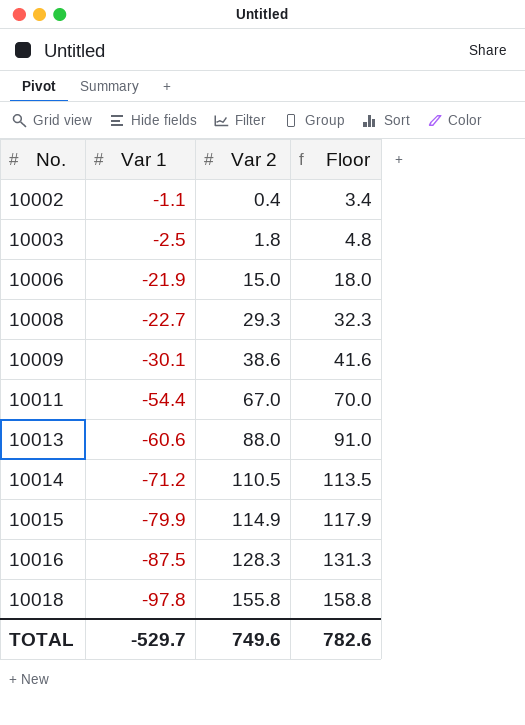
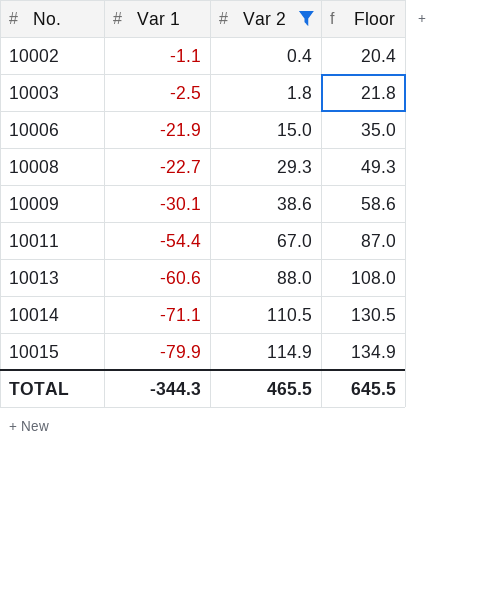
filter: none -> Var 2 <= 114.9
column Floor | formula: [Var 2] + 3 -> [Var 2] + 20
10014 | Var 1: -71.2 -> -71.1
TOTAL | Var 1: -529.7 -> -344.3
TOTAL | Var 2: 749.6 -> 465.5
TOTAL | Floor: 782.6 -> 645.5

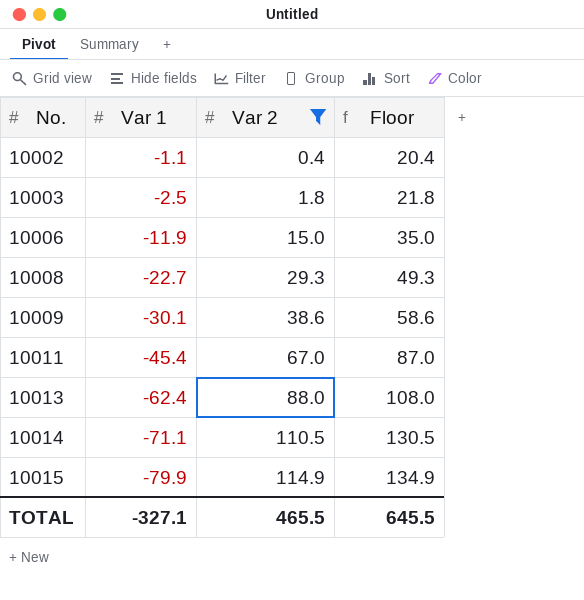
10006 | Var 1: -21.9 -> -11.9
10011 | Var 1: -54.4 -> -45.4
10013 | Var 1: -60.6 -> -62.4
TOTAL | Var 1: -344.3 -> -327.1

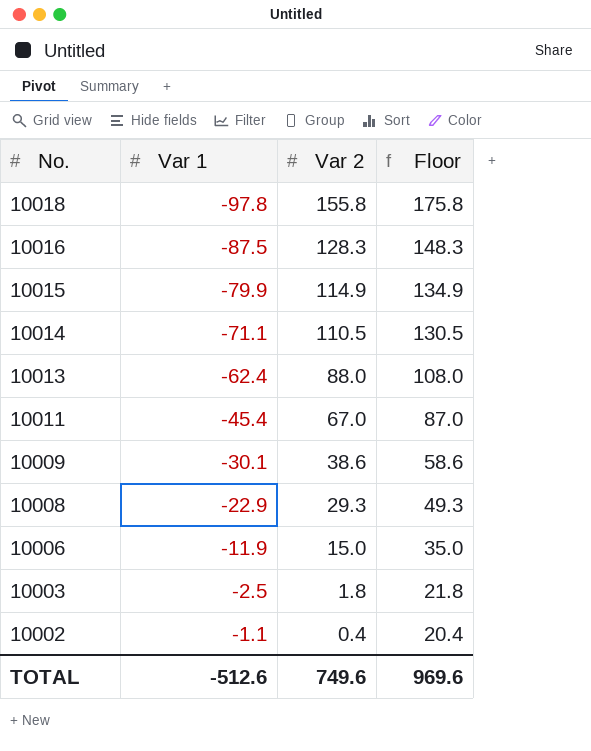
filter: Var 2 <= 114.9 -> none
row order: No. ascending -> No. descending
10008 | Var 1: -22.7 -> -22.9
TOTAL | Var 1: -327.1 -> -512.6
TOTAL | Var 2: 465.5 -> 749.6
TOTAL | Floor: 645.5 -> 969.6

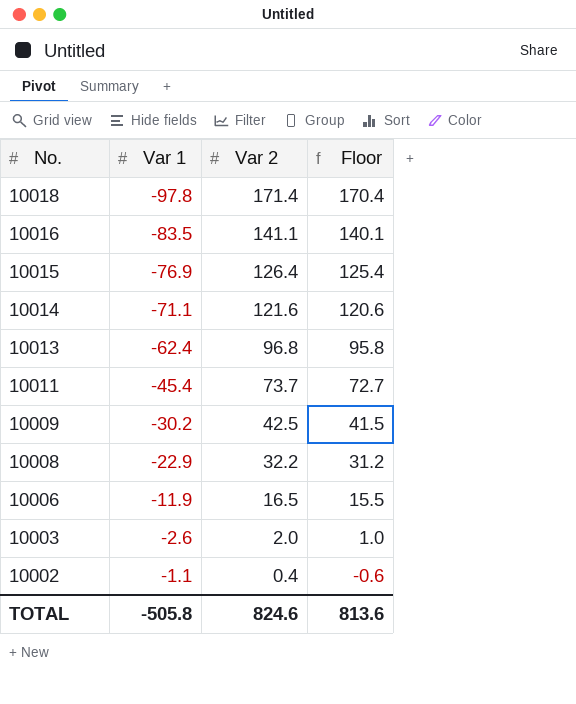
column Floor | formula: [Var 2] + 20 -> [Var 2] - 1
10018 | Var 2: 155.8 -> 171.4
10016 | Var 1: -87.5 -> -83.5
10016 | Var 2: 128.3 -> 141.1
10015 | Var 1: -79.9 -> -76.9
10015 | Var 2: 114.9 -> 126.4
10014 | Var 2: 110.5 -> 121.6
10013 | Var 2: 88.0 -> 96.8
10011 | Var 2: 67.0 -> 73.7
10009 | Var 1: -30.1 -> -30.2
10009 | Var 2: 38.6 -> 42.5
10008 | Var 2: 29.3 -> 32.2
10006 | Var 2: 15.0 -> 16.5
10003 | Var 1: -2.5 -> -2.6
10003 | Var 2: 1.8 -> 2.0
TOTAL | Var 1: -512.6 -> -505.8
TOTAL | Var 2: 749.6 -> 824.6
TOTAL | Floor: 969.6 -> 813.6

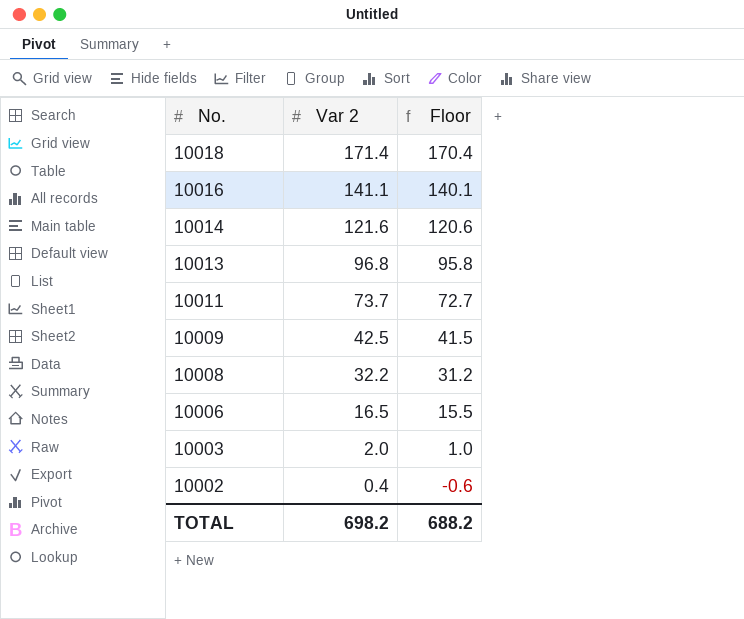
column Var 1 | position: 2 -> none
row 10015: -76.9 | 126.4 | 125.4 -> none
TOTAL | Var 2: 824.6 -> 698.2
TOTAL | Floor: 813.6 -> 688.2

